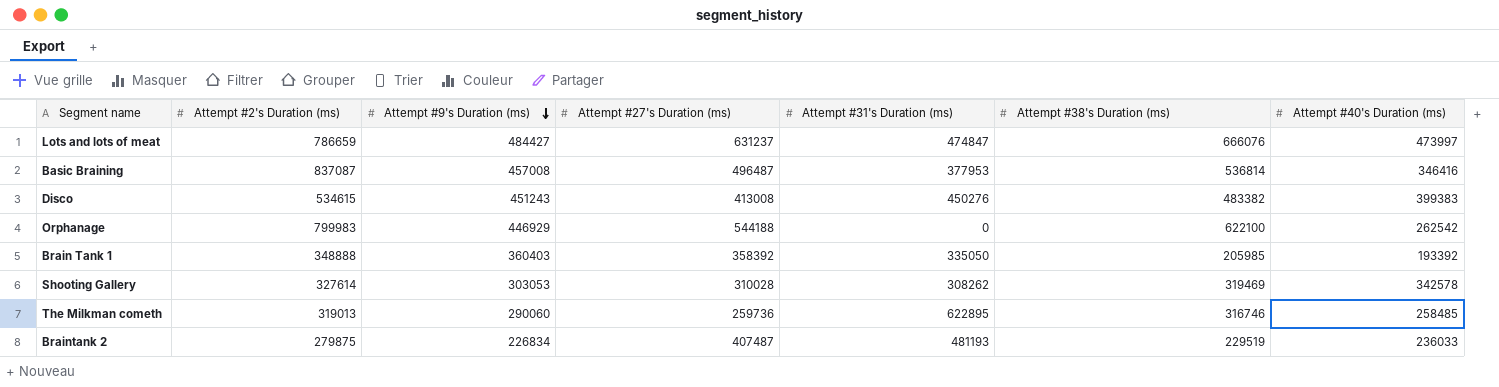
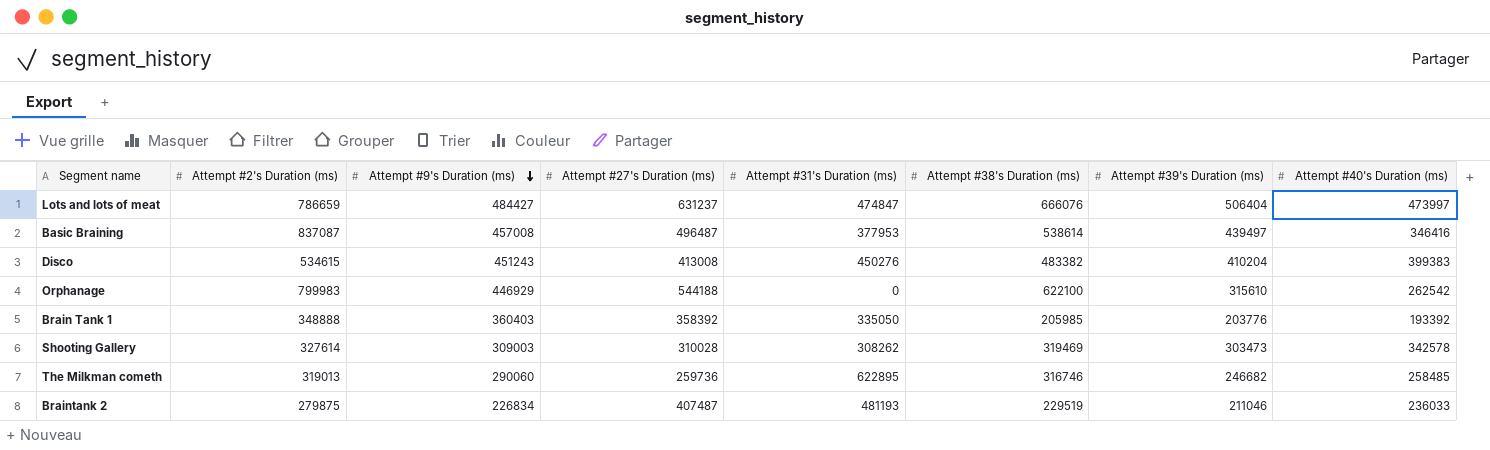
column Attempt #39's Duration (ms) | position: none -> 7
Basic Braining | Attempt #38's Duration (ms): 536814 -> 538614
Shooting Gallery | Attempt #9's Duration (ms): 303053 -> 309003

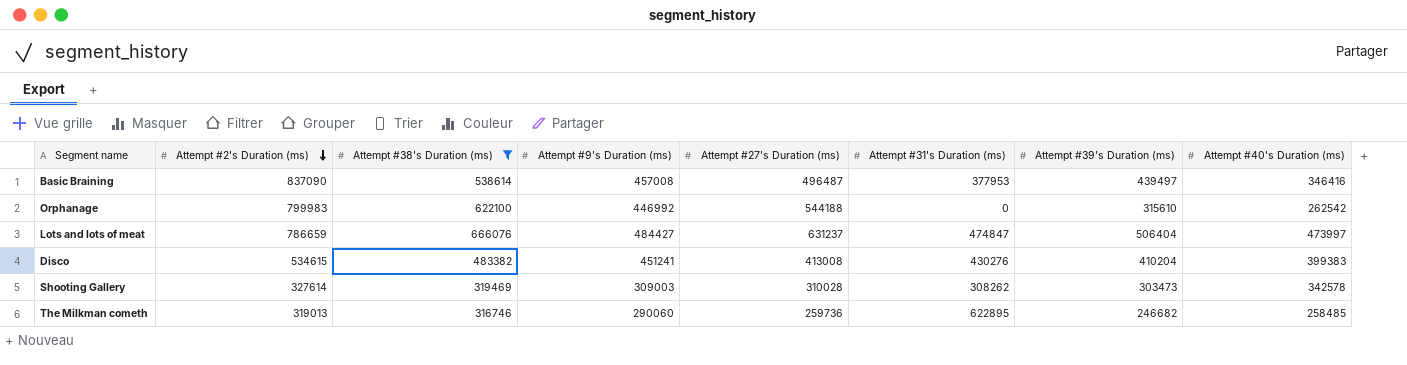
filter: none -> Attempt #38's Duration (ms) >= 316746
row order: Attempt #9's Duration (ms) descending -> Attempt #2's Duration (ms) descending
column Attempt #38's Duration (ms) | position: 6 -> 3
Basic Braining | Attempt #2's Duration (ms): 837087 -> 837090
Orphanage | Attempt #9's Duration (ms): 446929 -> 446992
Disco | Attempt #9's Duration (ms): 451243 -> 451241
Disco | Attempt #31's Duration (ms): 450276 -> 430276

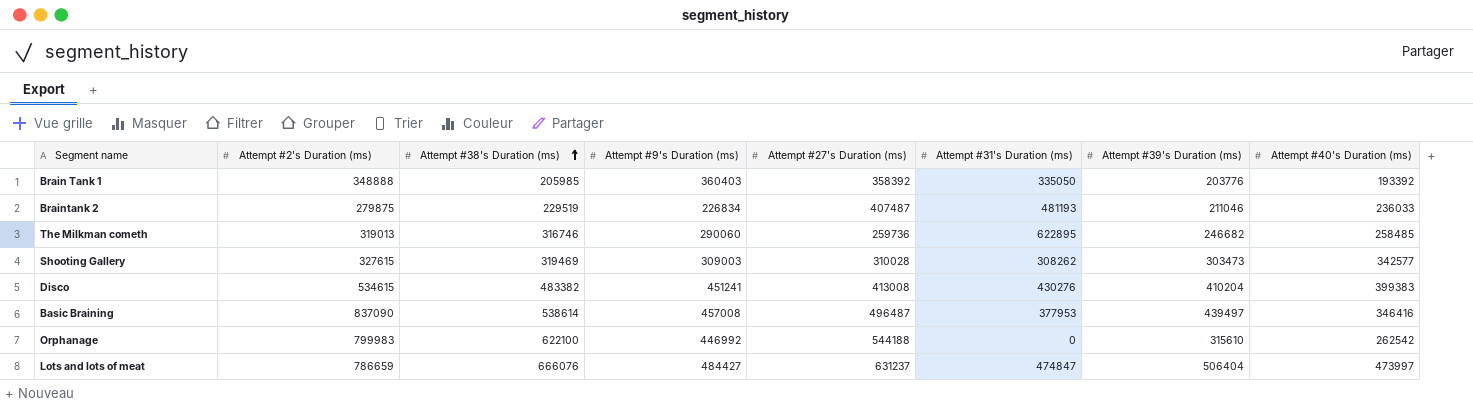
filter: Attempt #38's Duration (ms) >= 316746 -> none
row order: Attempt #2's Duration (ms) descending -> Attempt #38's Duration (ms) ascending
Shooting Gallery | Attempt #2's Duration (ms): 327614 -> 327615
Shooting Gallery | Attempt #40's Duration (ms): 342578 -> 342577

